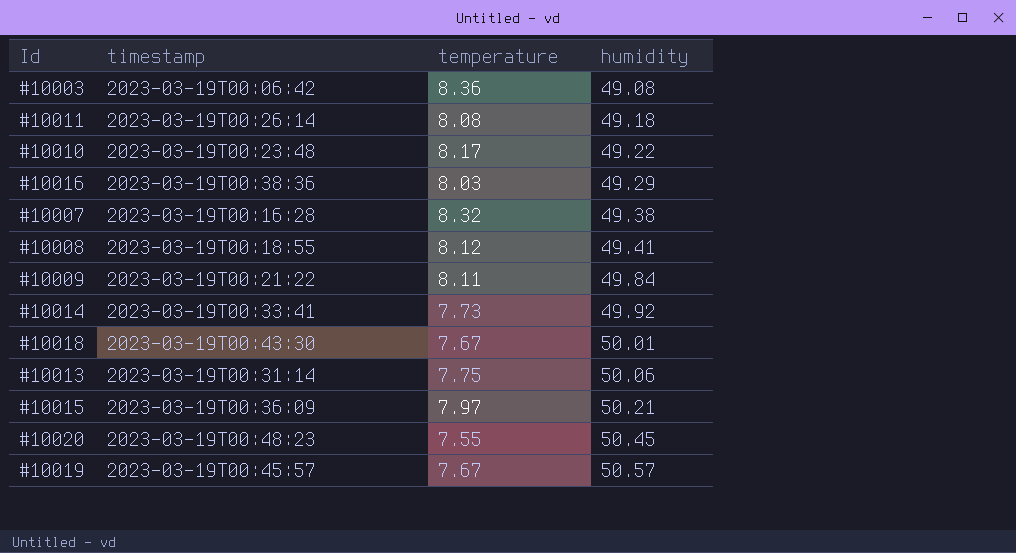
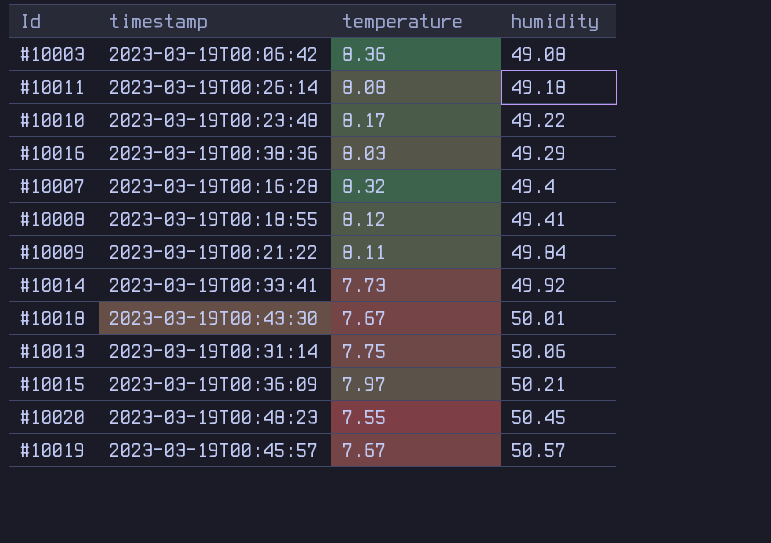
#10007 | humidity: 49.38 -> 49.4

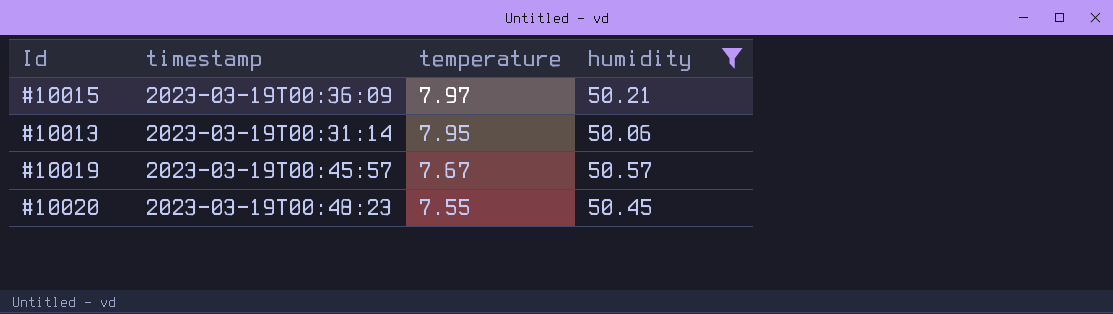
filter: none -> humidity >= 50.06
row order: humidity ascending -> temperature descending
#10013 | temperature: 7.75 -> 7.95

